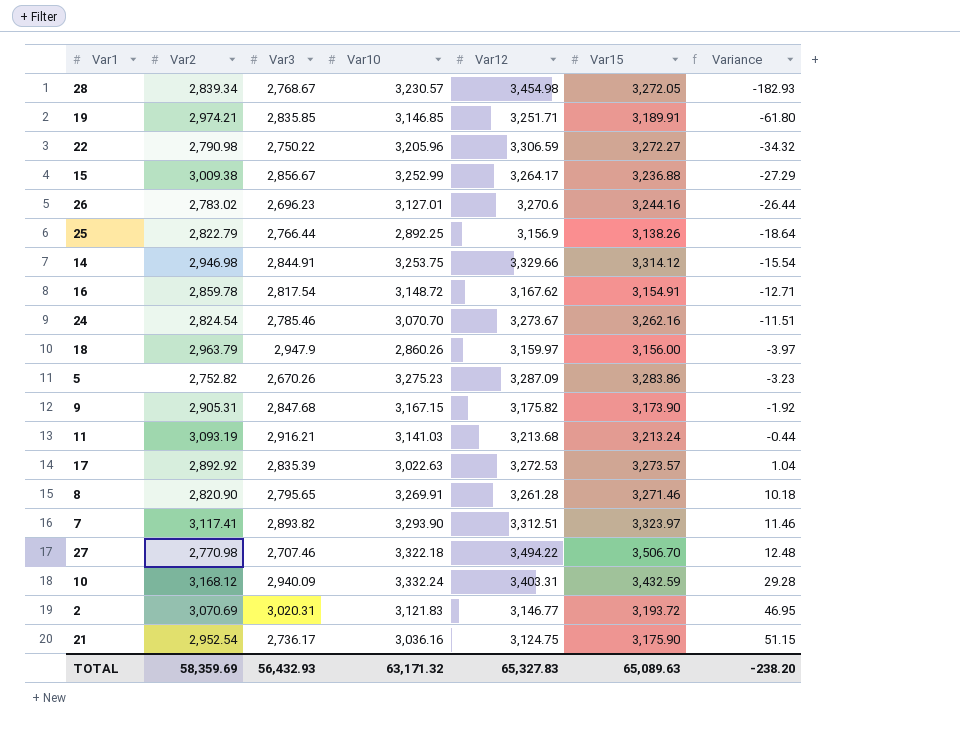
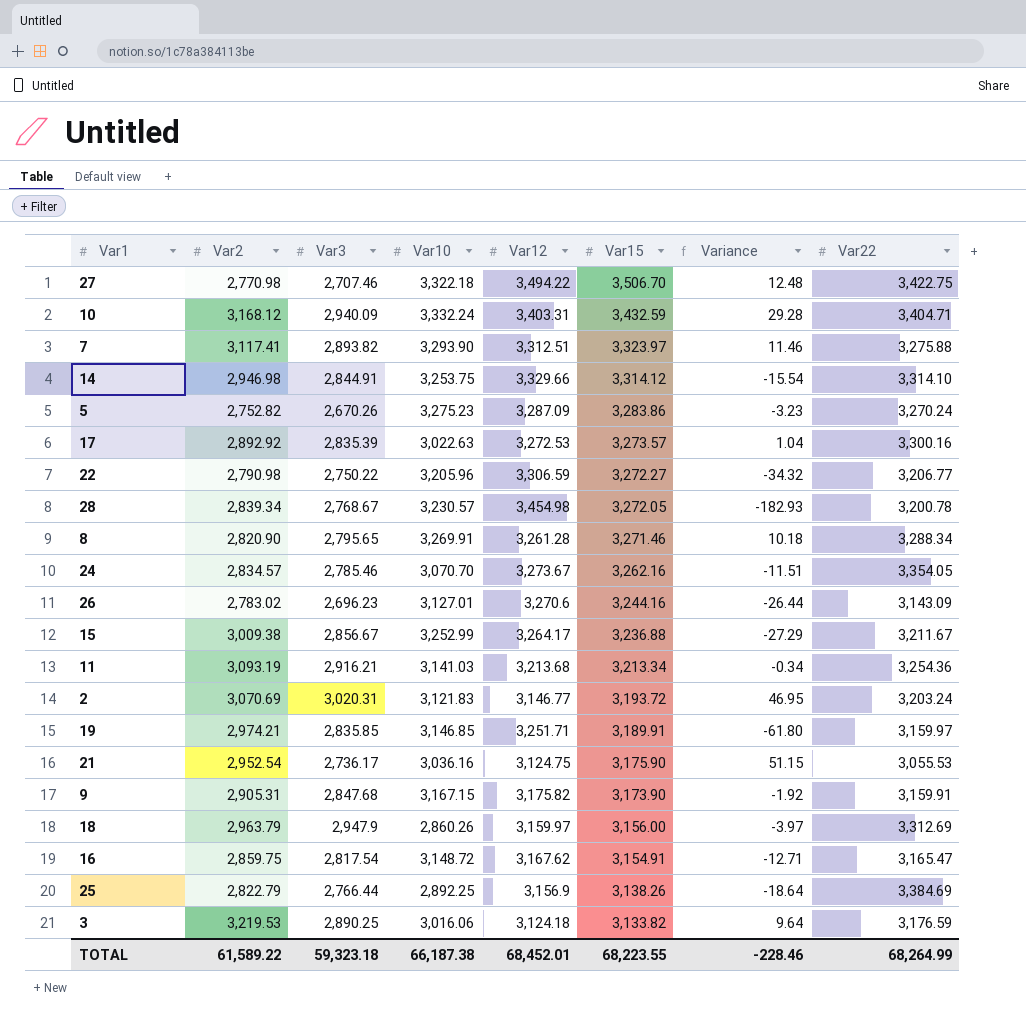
row order: Variance ascending -> Var15 descending
column Var22 | position: none -> 8
24 | Var2: 2,824.54 -> 2,834.57
11 | Var15: 3,213.24 -> 3,213.34
11 | Variance: -0.44 -> -0.34
16 | Var2: 2,859.78 -> 2,859.75
row 3: none -> 3,219.53 | 2,890.25 | 3,016.06 | 3,124.18 | 3,133.82 | 9.64 | 3,176.59
TOTAL | Var2: 58,359.69 -> 61,589.22
TOTAL | Var3: 56,432.93 -> 59,323.18
TOTAL | Var10: 63,171.32 -> 66,187.38
TOTAL | Var12: 65,327.83 -> 68,452.01
TOTAL | Var15: 65,089.63 -> 68,223.55
TOTAL | Variance: -238.20 -> -228.46

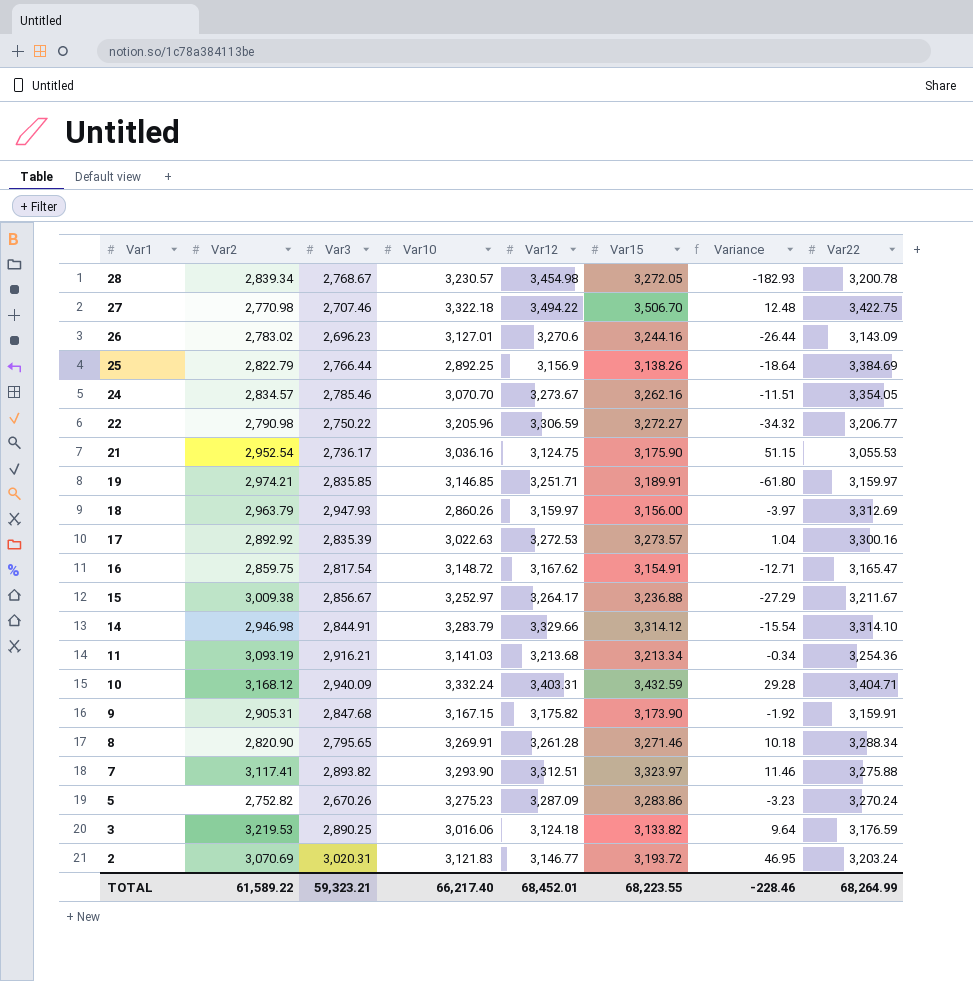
row order: Var15 descending -> Var1 descending
18 | Var3: 2,947.9 -> 2,947.93
15 | Var10: 3,252.99 -> 3,252.97
14 | Var10: 3,253.75 -> 3,283.79
TOTAL | Var3: 59,323.18 -> 59,323.21
TOTAL | Var10: 66,187.38 -> 66,217.40

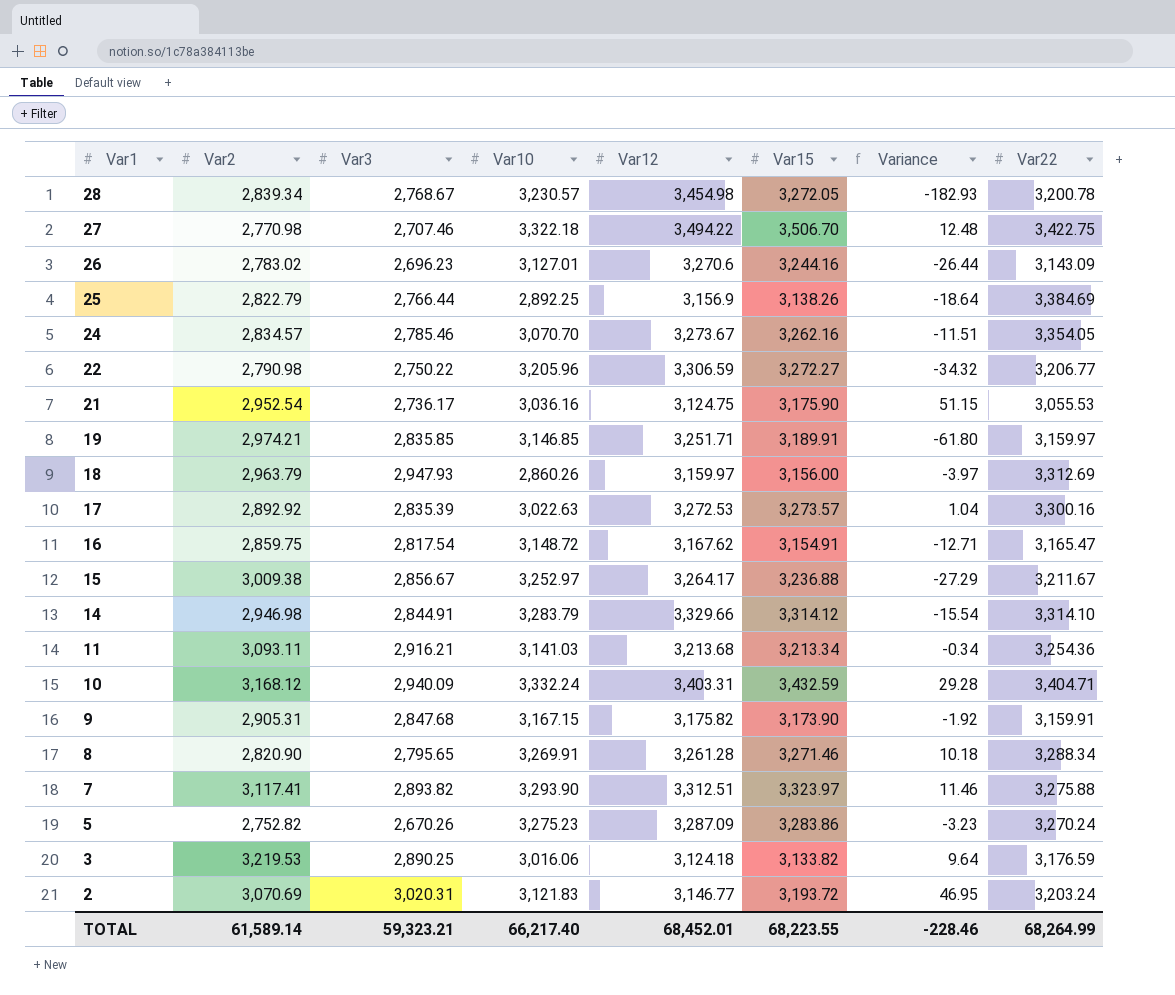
11 | Var2: 3,093.19 -> 3,093.11
TOTAL | Var2: 61,589.22 -> 61,589.14

